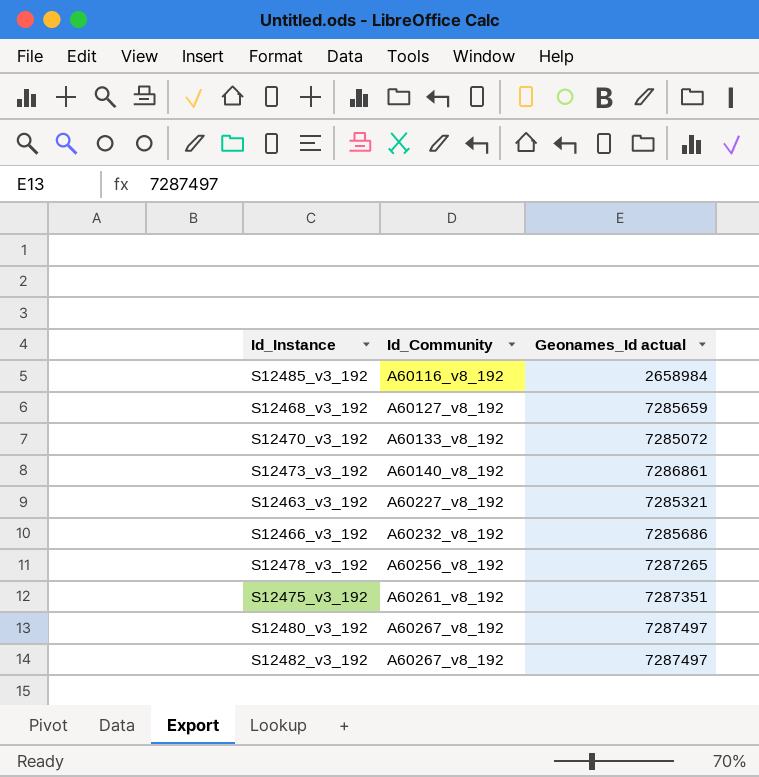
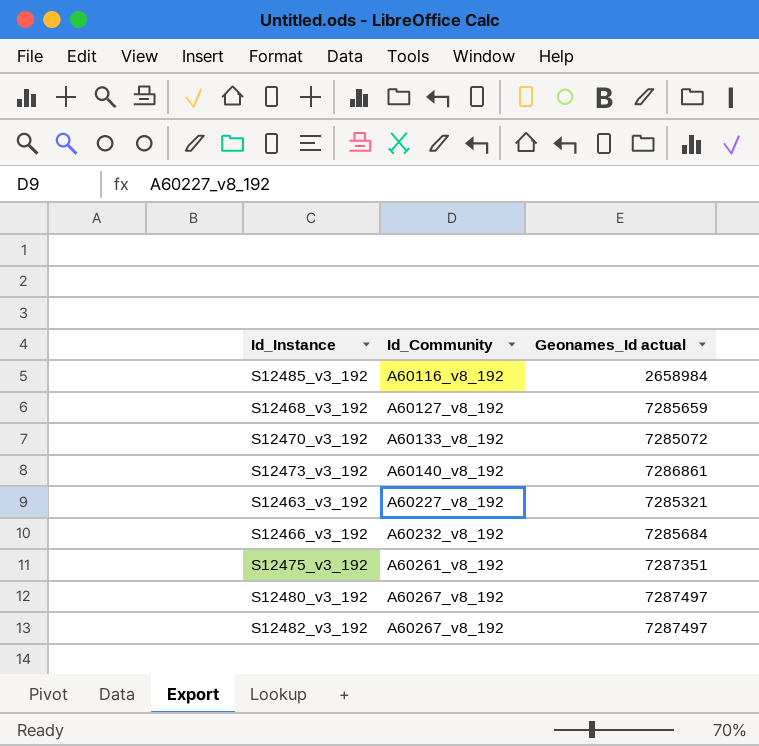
row S12478_v3_192: A60256_v8_192 | 7287265 -> none
S12466_v3_192 | Geonames_Id actual: 7285686 -> 7285684

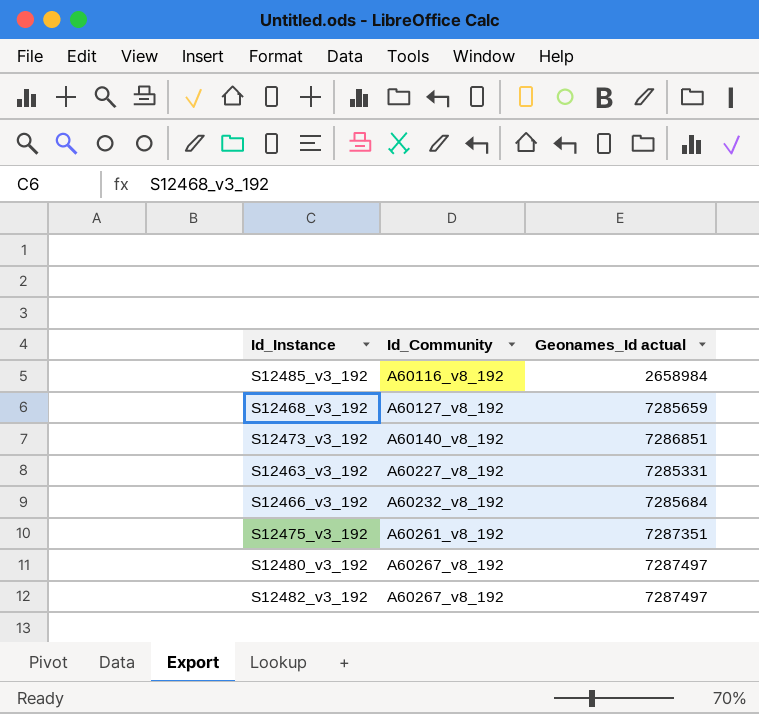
row S12470_v3_192: A60133_v8_192 | 7285072 -> none
S12473_v3_192 | Geonames_Id actual: 7286861 -> 7286851
S12463_v3_192 | Geonames_Id actual: 7285321 -> 7285331

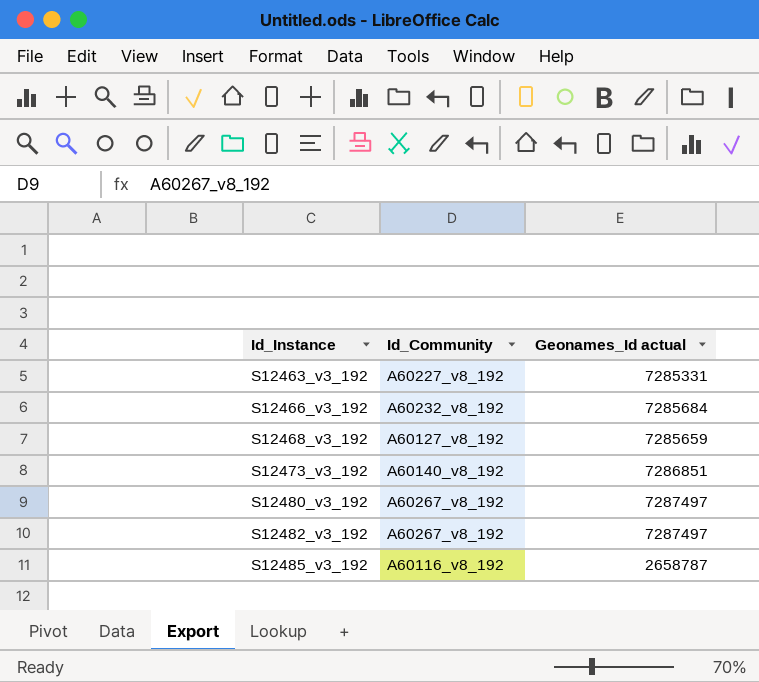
row order: Id_Community ascending -> Id_Instance ascending
row S12475_v3_192: A60261_v8_192 | 7287351 -> none
S12485_v3_192 | Geonames_Id actual: 2658984 -> 2658787

